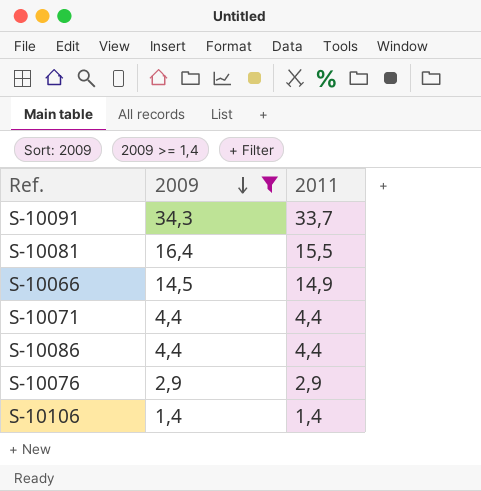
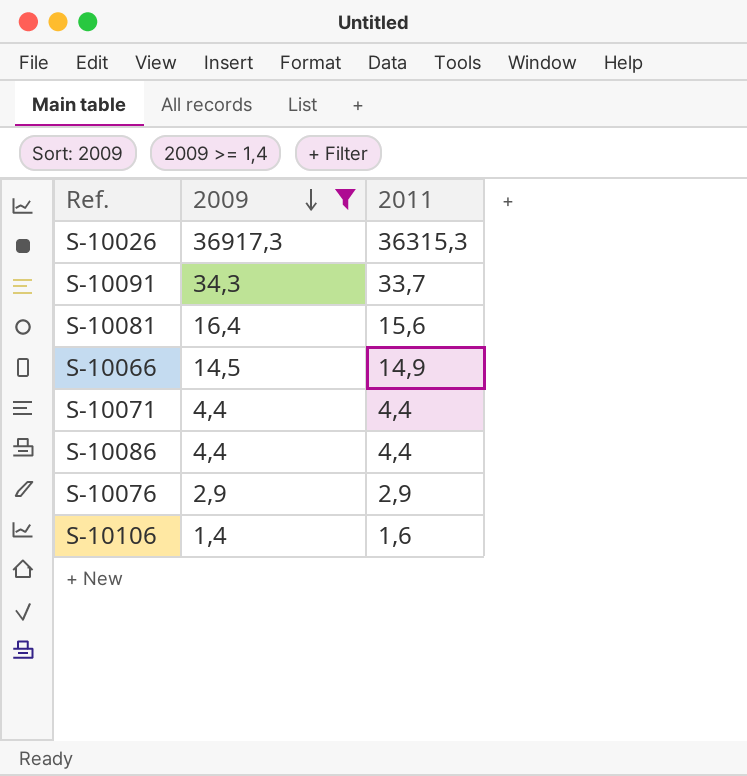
row S-10026: none -> 36917,3 | 36315,3
S-10081 | 2011: 15,5 -> 15,6
S-10106 | 2011: 1,4 -> 1,6

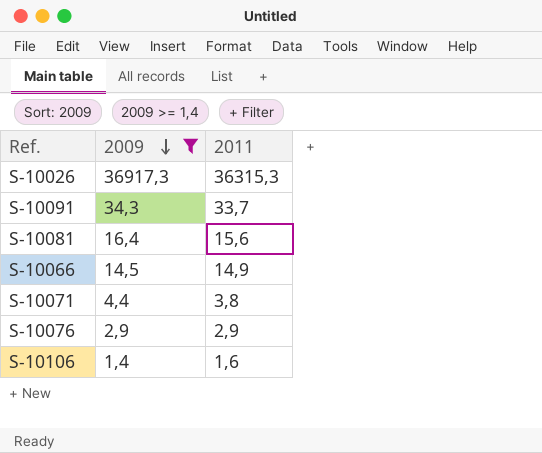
row S-10086: 4,4 | 4,4 -> none
S-10071 | 2011: 4,4 -> 3,8

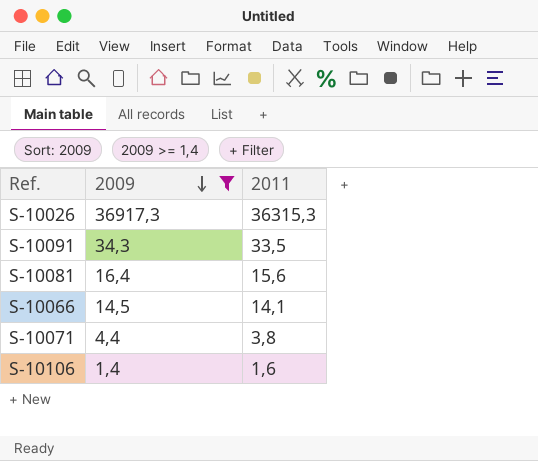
row S-10076: 2,9 | 2,9 -> none
S-10091 | 2011: 33,7 -> 33,5
S-10066 | 2011: 14,9 -> 14,1

